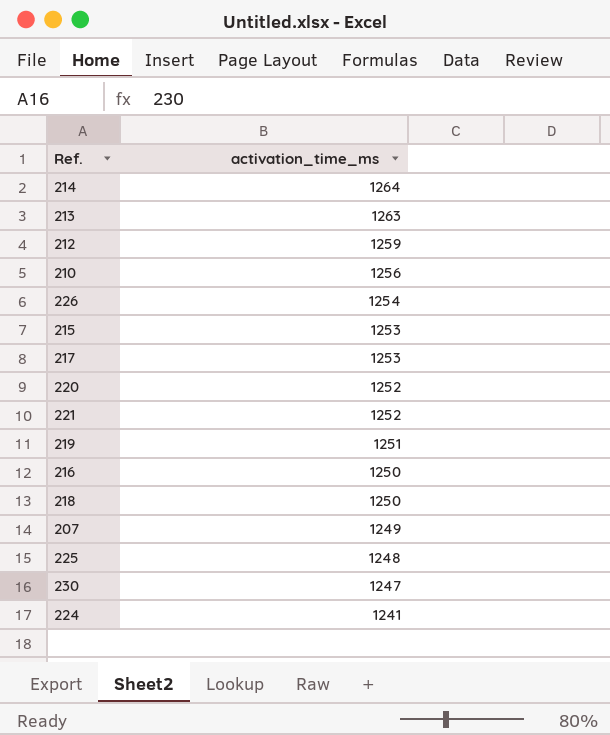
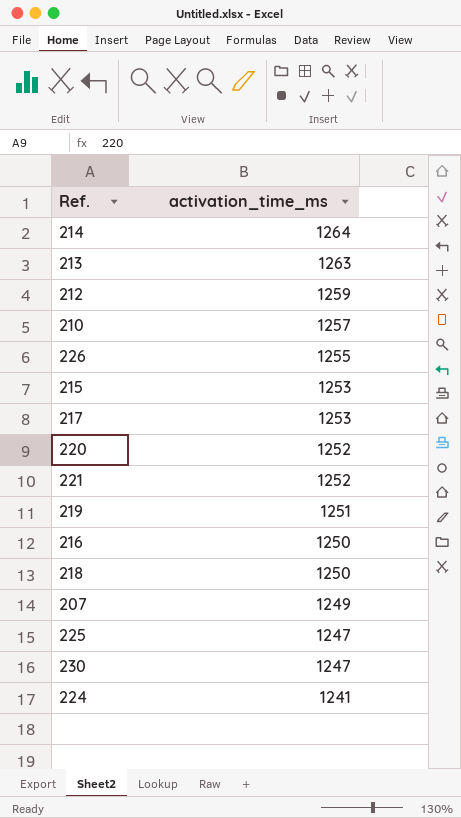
210 | activation_time_ms: 1256 -> 1257
226 | activation_time_ms: 1254 -> 1255
225 | activation_time_ms: 1248 -> 1247

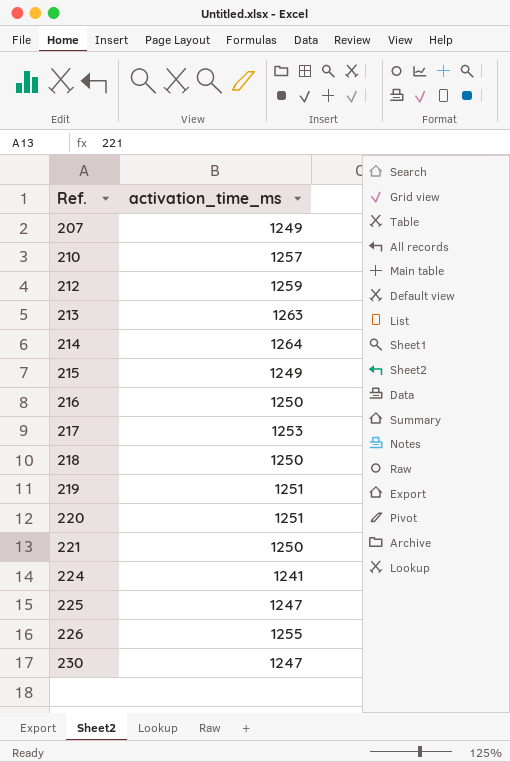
row order: activation_time_ms descending -> Ref. ascending
215 | activation_time_ms: 1253 -> 1249
220 | activation_time_ms: 1252 -> 1251
221 | activation_time_ms: 1252 -> 1250

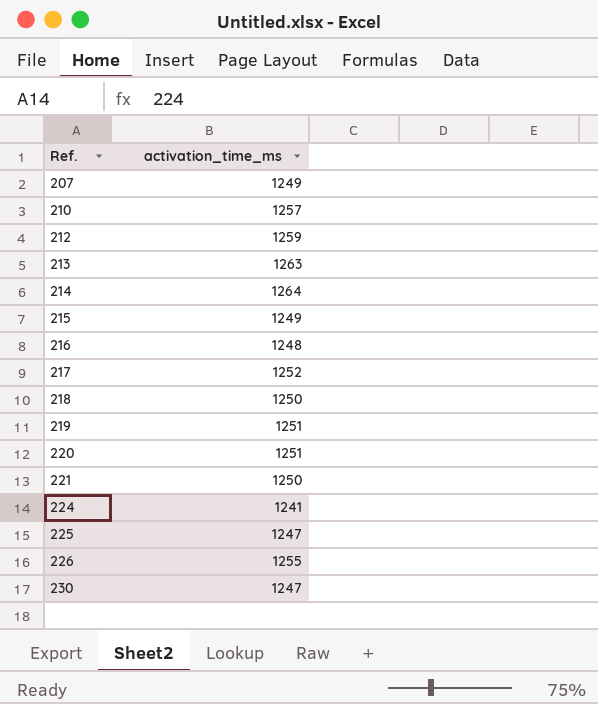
216 | activation_time_ms: 1250 -> 1248
217 | activation_time_ms: 1253 -> 1252

